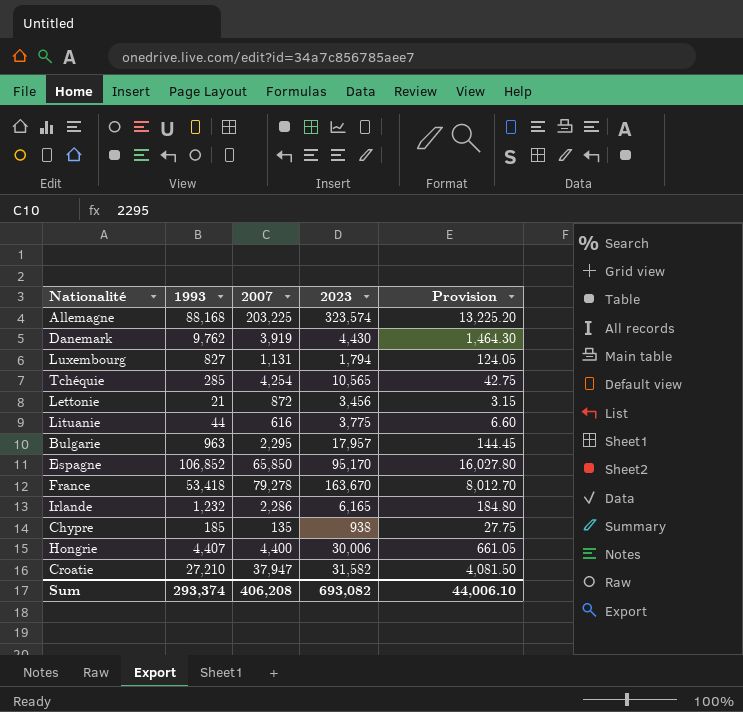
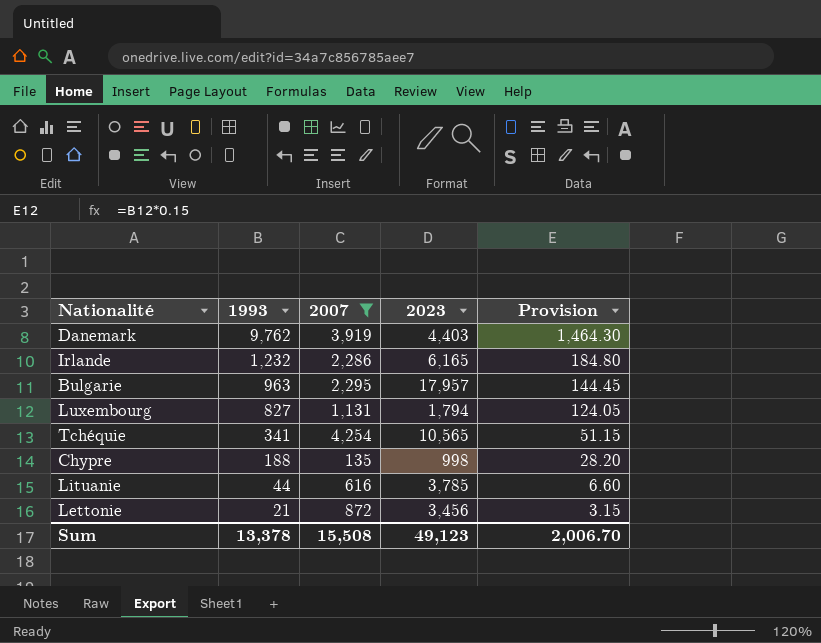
filter: none -> 2007 <= 4,254
row order: none -> 1993 descending
Danemark | 2023: 4,430 -> 4,403
Tchéquie | 1993: 285 -> 341
Tchéquie | Provision: 42.75 -> 51.15
Chypre | 1993: 185 -> 188
Chypre | 2023: 938 -> 998
Chypre | Provision: 27.75 -> 28.20
Lituanie | 2023: 3,775 -> 3,785
Sum | 1993: 293,374 -> 13,378
Sum | 2007: 406,208 -> 15,508
Sum | 2023: 693,082 -> 49,123
Sum | Provision: 44,006.10 -> 2,006.70

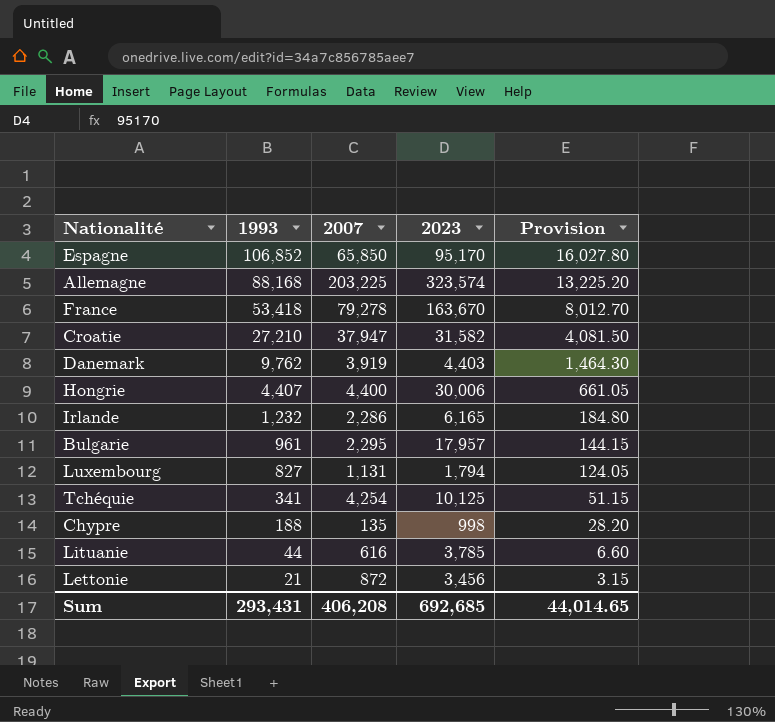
filter: 2007 <= 4,254 -> none
Bulgarie | 1993: 963 -> 961
Bulgarie | Provision: 144.45 -> 144.15
Tchéquie | 2023: 10,565 -> 10,125
Sum | 1993: 13,378 -> 293,431
Sum | 2007: 15,508 -> 406,208
Sum | 2023: 49,123 -> 692,685
Sum | Provision: 2,006.70 -> 44,014.65

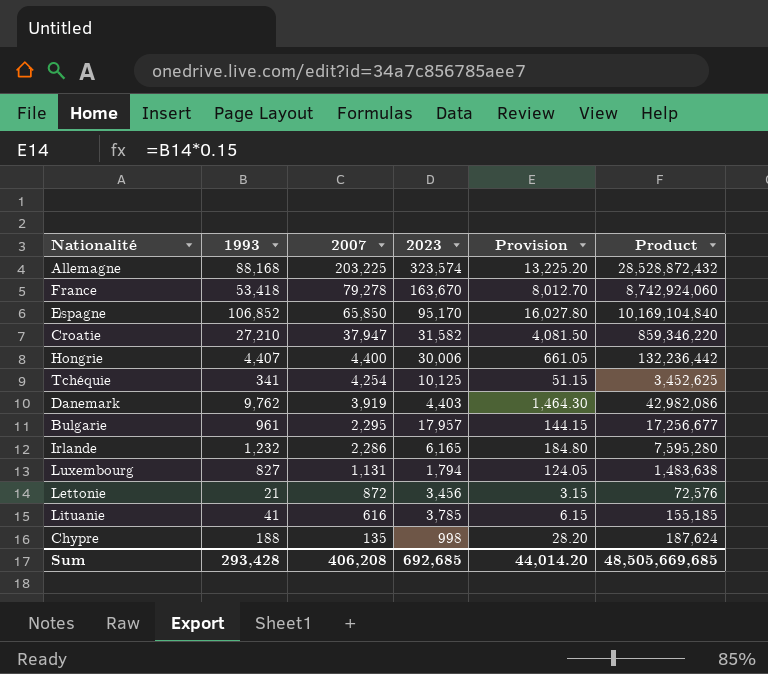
row order: 1993 descending -> 2007 descending
column Product | formula: none -> [1993] * [2023]
Lituanie | 1993: 44 -> 41
Lituanie | Provision: 6.60 -> 6.15
Sum | 1993: 293,431 -> 293,428
Sum | Provision: 44,014.65 -> 44,014.20

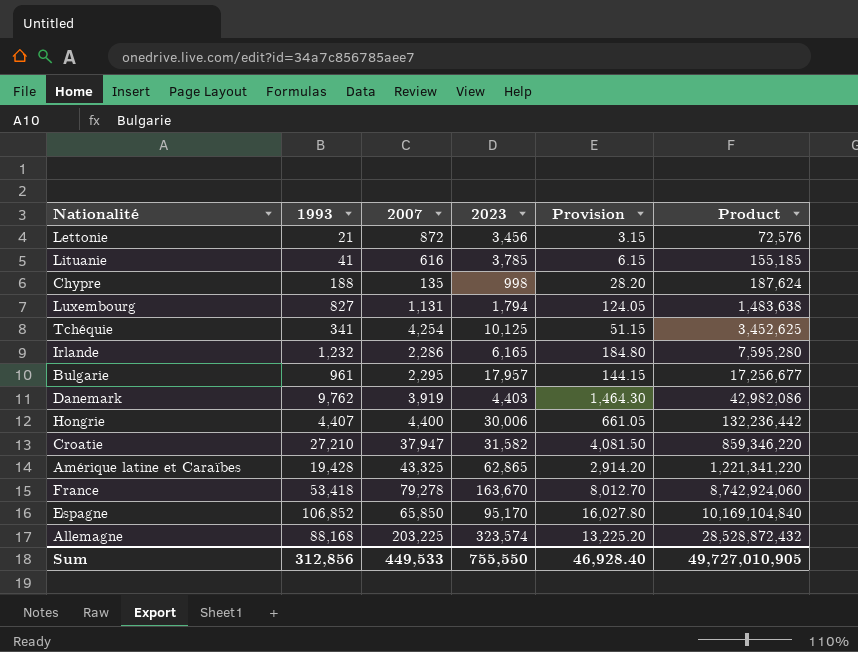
row order: 2007 descending -> Product ascending
row Amérique latine et Caraïbes: none -> 19,428 | 43,325 | 62,865 | 2,914.20 | 1,221,341,220
Sum | 1993: 293,428 -> 312,856
Sum | 2007: 406,208 -> 449,533
Sum | 2023: 692,685 -> 755,550
Sum | Provision: 44,014.20 -> 46,928.40
Sum | Product: 48,505,669,685 -> 49,727,010,905

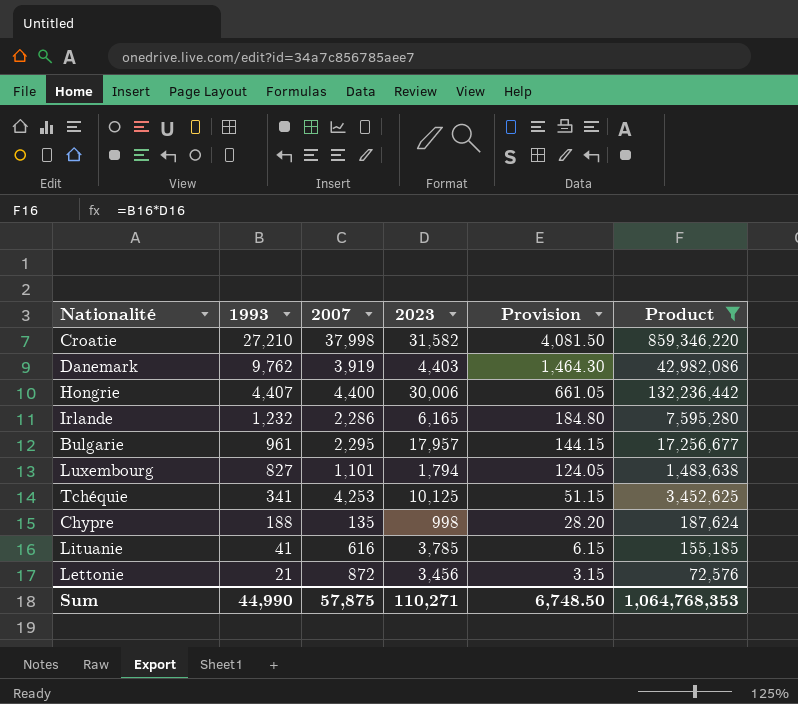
filter: none -> Product <= 859,346,220
row order: Product ascending -> 1993 descending
Croatie | 2007: 37,947 -> 37,998
Luxembourg | 2007: 1,131 -> 1,101
Tchéquie | 2007: 4,254 -> 4,253
Sum | 1993: 312,856 -> 44,990
Sum | 2007: 449,533 -> 57,875
Sum | 2023: 755,550 -> 110,271
Sum | Provision: 46,928.40 -> 6,748.50
Sum | Product: 49,727,010,905 -> 1,064,768,353

